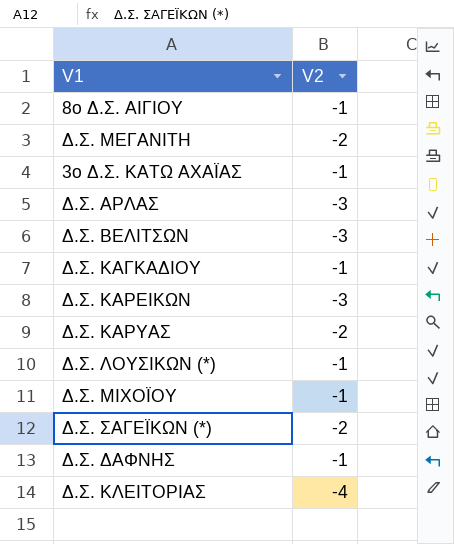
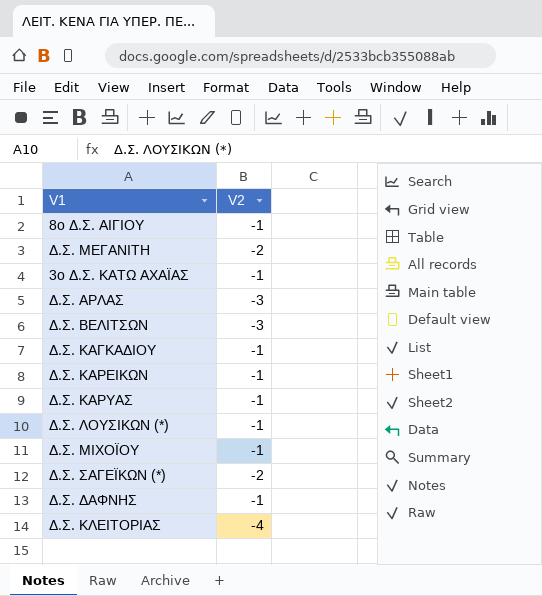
Δ.Σ. ΚΑΡΕΙΚΩΝ | V2: -3 -> -1
Δ.Σ. ΚΑΡΥΑΣ | V2: -2 -> -1

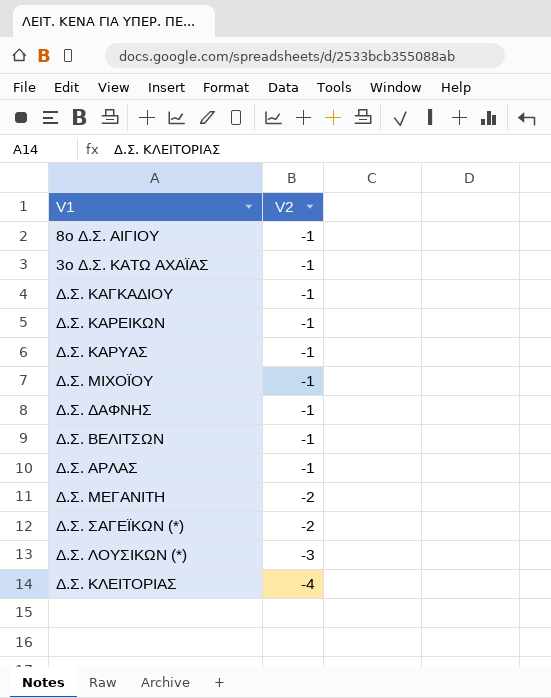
row order: none -> V2 descending
Δ.Σ. ΒΕΛΙΤΣΩΝ | V2: -3 -> -1
Δ.Σ. ΑΡΛΑΣ | V2: -3 -> -1
Δ.Σ. ΛΟΥΣΙΚΩΝ (*) | V2: -1 -> -3

